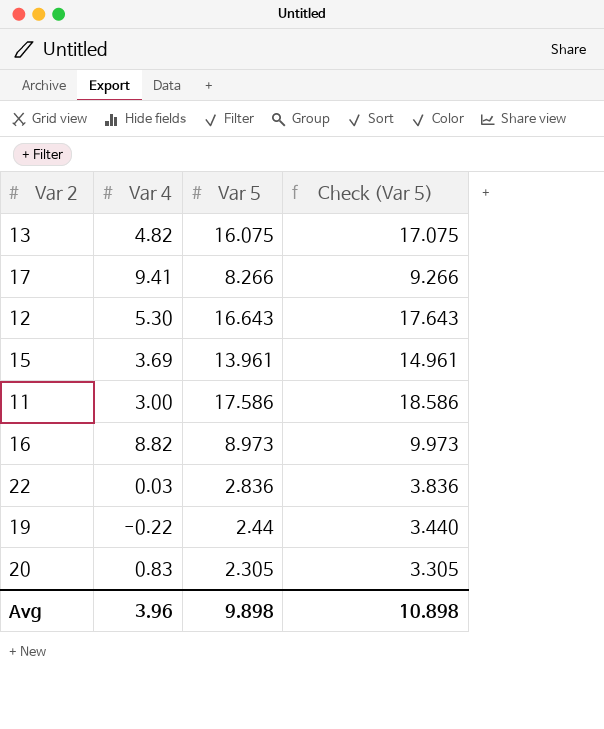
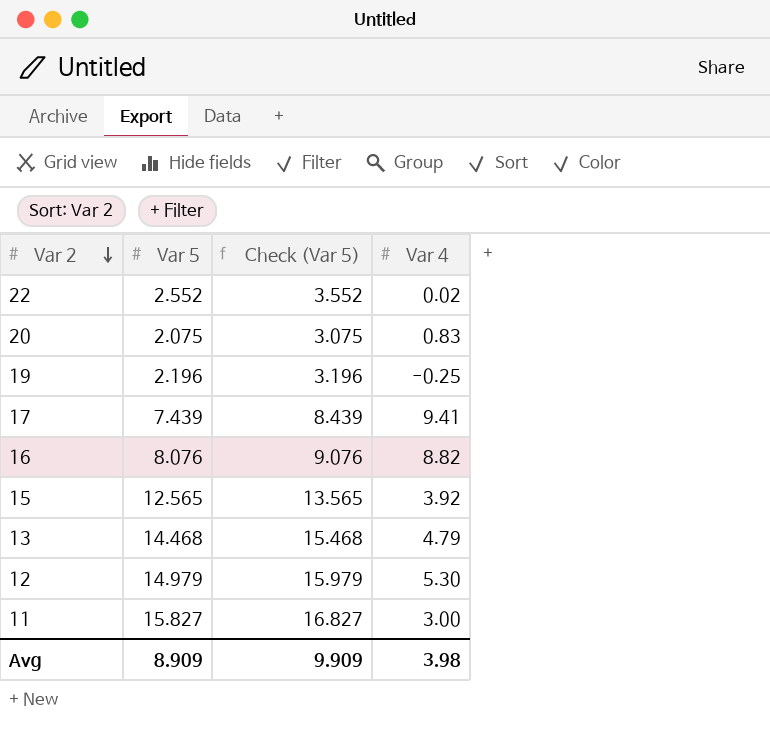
row order: none -> Var 2 descending
column Var 4 | position: 2 -> 4
22 | Var 5: 2.836 -> 2.552
22 | Check (Var 5): 3.836 -> 3.552
22 | Var 4: 0.03 -> 0.02
20 | Var 5: 2.305 -> 2.075
20 | Check (Var 5): 3.305 -> 3.075
19 | Var 5: 2.44 -> 2.196
19 | Check (Var 5): 3.440 -> 3.196
19 | Var 4: -0.22 -> -0.25
17 | Var 5: 8.266 -> 7.439
17 | Check (Var 5): 9.266 -> 8.439
16 | Var 5: 8.973 -> 8.076
16 | Check (Var 5): 9.973 -> 9.076
15 | Var 5: 13.961 -> 12.565
15 | Check (Var 5): 14.961 -> 13.565
15 | Var 4: 3.69 -> 3.92
13 | Var 5: 16.075 -> 14.468
13 | Check (Var 5): 17.075 -> 15.468
13 | Var 4: 4.82 -> 4.79
12 | Var 5: 16.643 -> 14.979
12 | Check (Var 5): 17.643 -> 15.979
11 | Var 5: 17.586 -> 15.827
11 | Check (Var 5): 18.586 -> 16.827
Avg | Var 5: 9.898 -> 8.909
Avg | Check (Var 5): 10.898 -> 9.909
Avg | Var 4: 3.96 -> 3.98

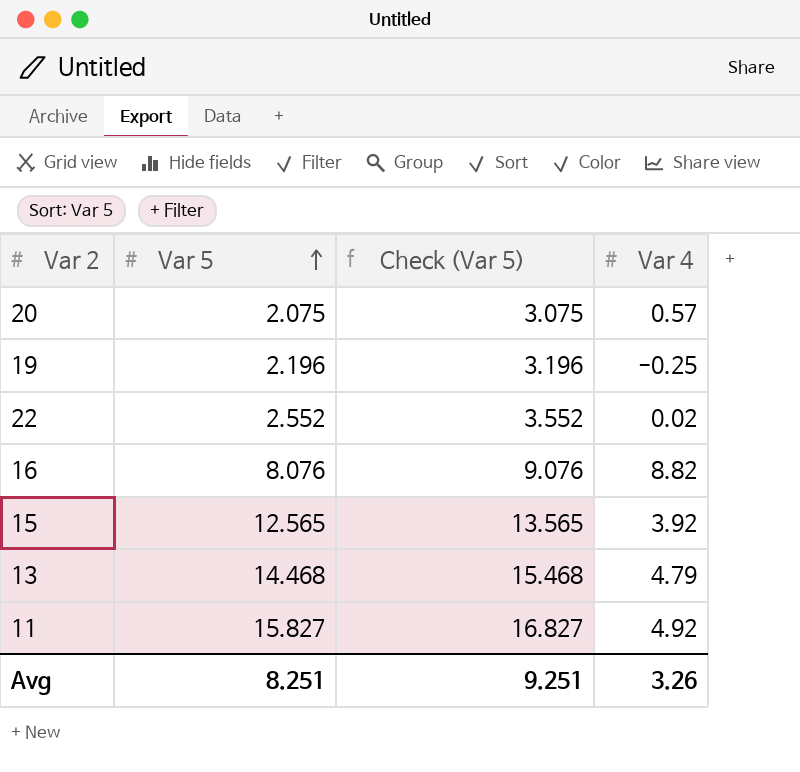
row order: Var 2 descending -> Var 5 ascending
row 17: 7.439 | 8.439 | 9.41 -> none
row 12: 14.979 | 15.979 | 5.30 -> none
20 | Var 4: 0.83 -> 0.57
11 | Var 4: 3.00 -> 4.92
Avg | Var 5: 8.909 -> 8.251
Avg | Check (Var 5): 9.909 -> 9.251
Avg | Var 4: 3.98 -> 3.26

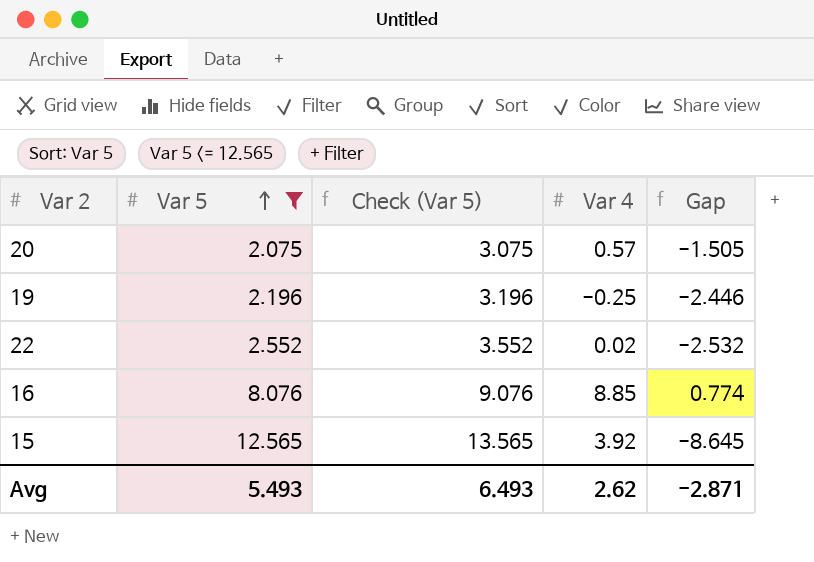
filter: none -> Var 5 <= 12.565
column Gap | formula: none -> [Var 4] - [Var 5]
16 | Var 4: 8.82 -> 8.85
Avg | Var 5: 8.251 -> 5.493
Avg | Check (Var 5): 9.251 -> 6.493
Avg | Var 4: 3.26 -> 2.62

